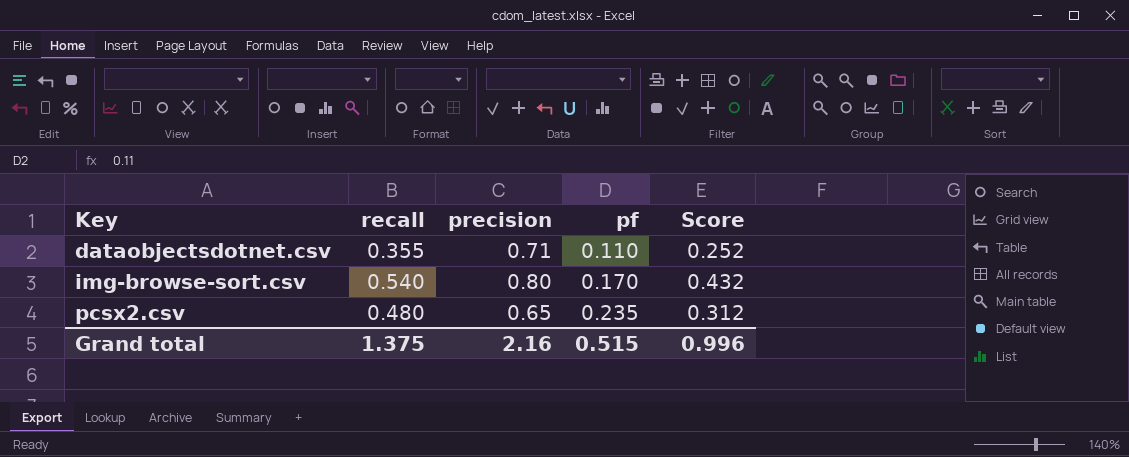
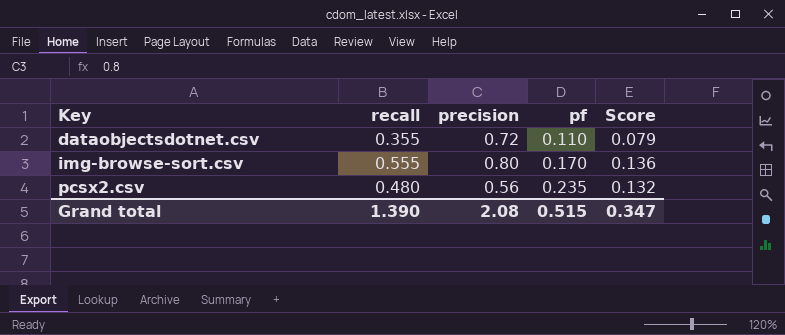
column Score | formula: [recall] * [precision] -> [precision] * [pf]
dataobjectsdotnet.csv | precision: 0.71 -> 0.72
img-browse-sort.csv | recall: 0.540 -> 0.555
pcsx2.csv | precision: 0.65 -> 0.56
Grand total | recall: 1.375 -> 1.390
Grand total | precision: 2.16 -> 2.08
Grand total | Score: 0.996 -> 0.347

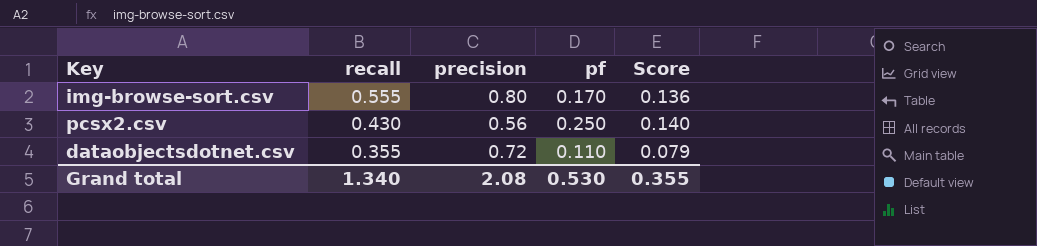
row order: Key ascending -> recall descending
pcsx2.csv | recall: 0.480 -> 0.430
pcsx2.csv | pf: 0.235 -> 0.250
pcsx2.csv | Score: 0.132 -> 0.140
Grand total | recall: 1.390 -> 1.340
Grand total | pf: 0.515 -> 0.530
Grand total | Score: 0.347 -> 0.355

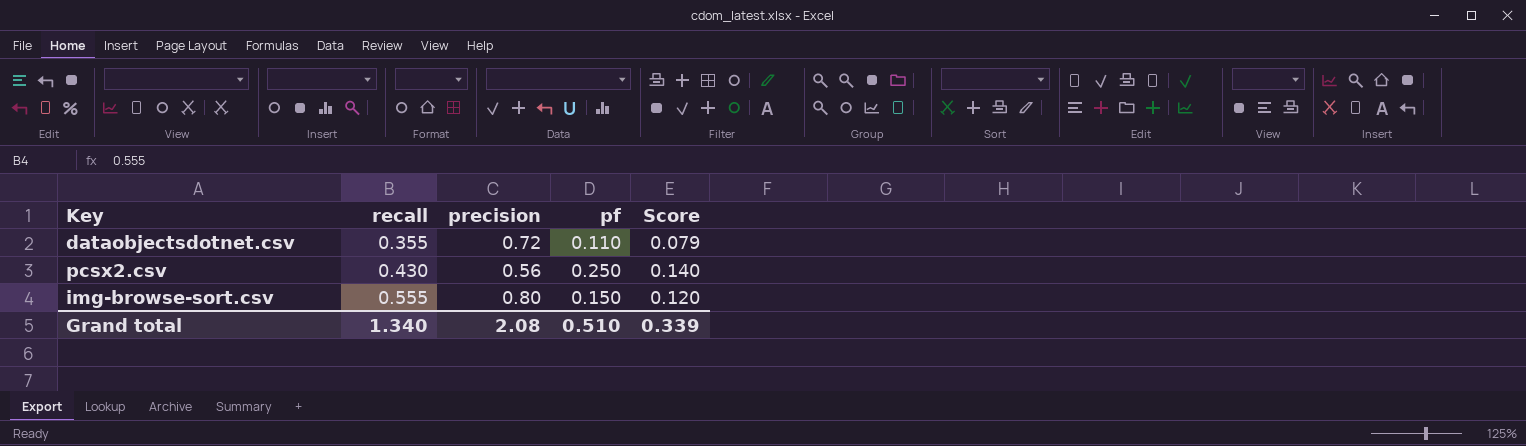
row order: recall descending -> recall ascending
img-browse-sort.csv | pf: 0.170 -> 0.150
img-browse-sort.csv | Score: 0.136 -> 0.120
Grand total | pf: 0.530 -> 0.510
Grand total | Score: 0.355 -> 0.339

